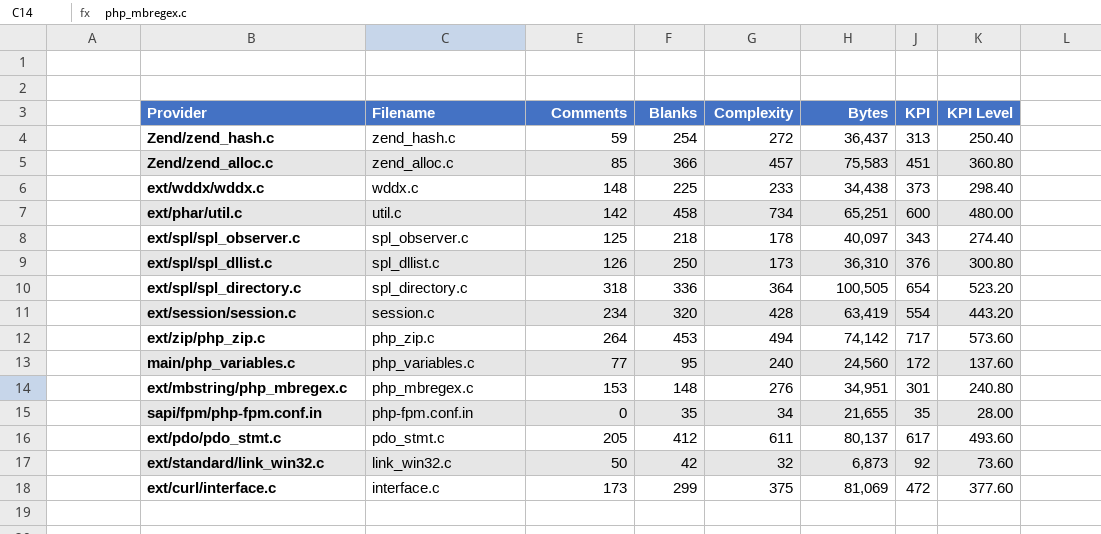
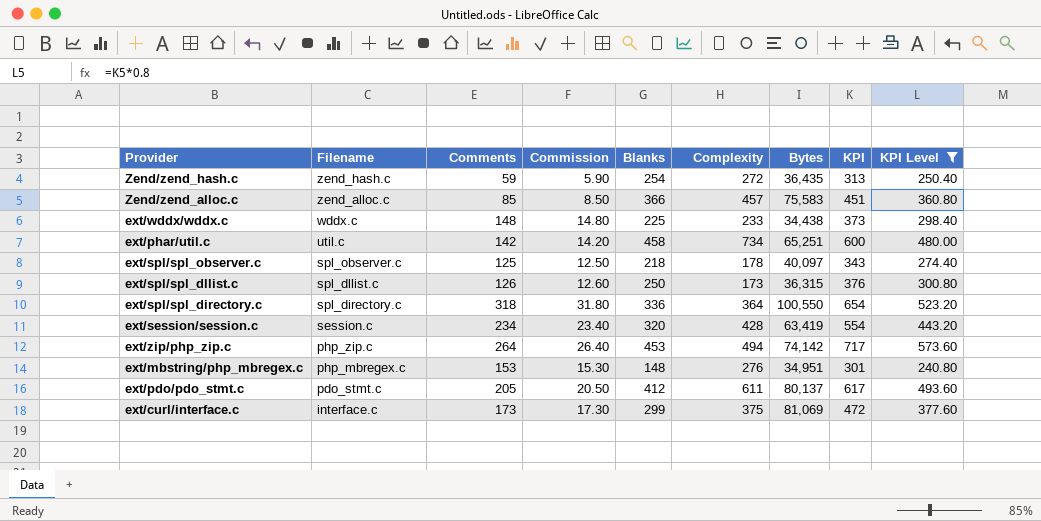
filter: none -> KPI Level >= 240.80
column Commission | formula: none -> [Comments] * 0.1
Zend/zend_hash.c | Bytes: 36,437 -> 36,435
ext/spl/spl_dllist.c | Bytes: 36,310 -> 36,315
ext/spl/spl_directory.c | Bytes: 100,505 -> 100,550

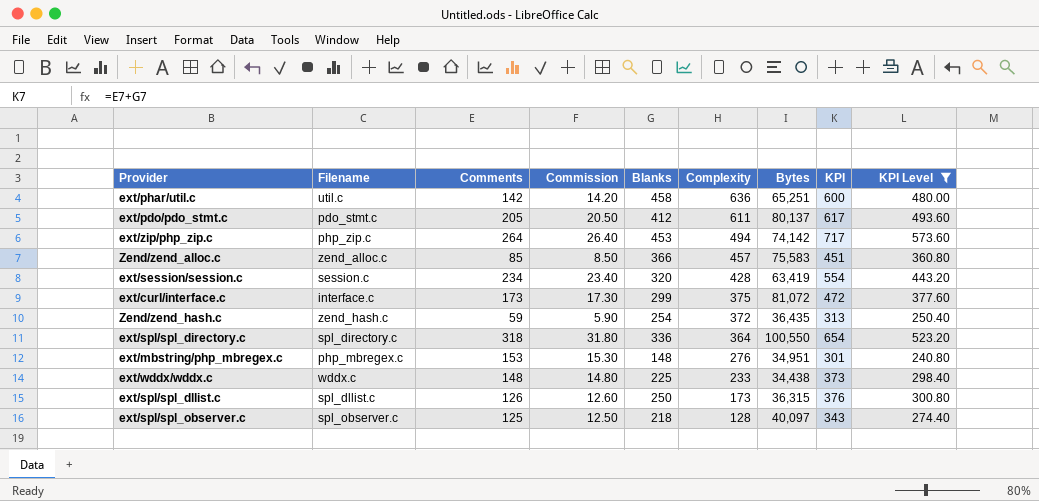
row order: Filename descending -> Complexity descending
ext/phar/util.c | Complexity: 734 -> 636
ext/curl/interface.c | Bytes: 81,069 -> 81,072
Zend/zend_hash.c | Complexity: 272 -> 372
ext/spl/spl_observer.c | Complexity: 178 -> 128

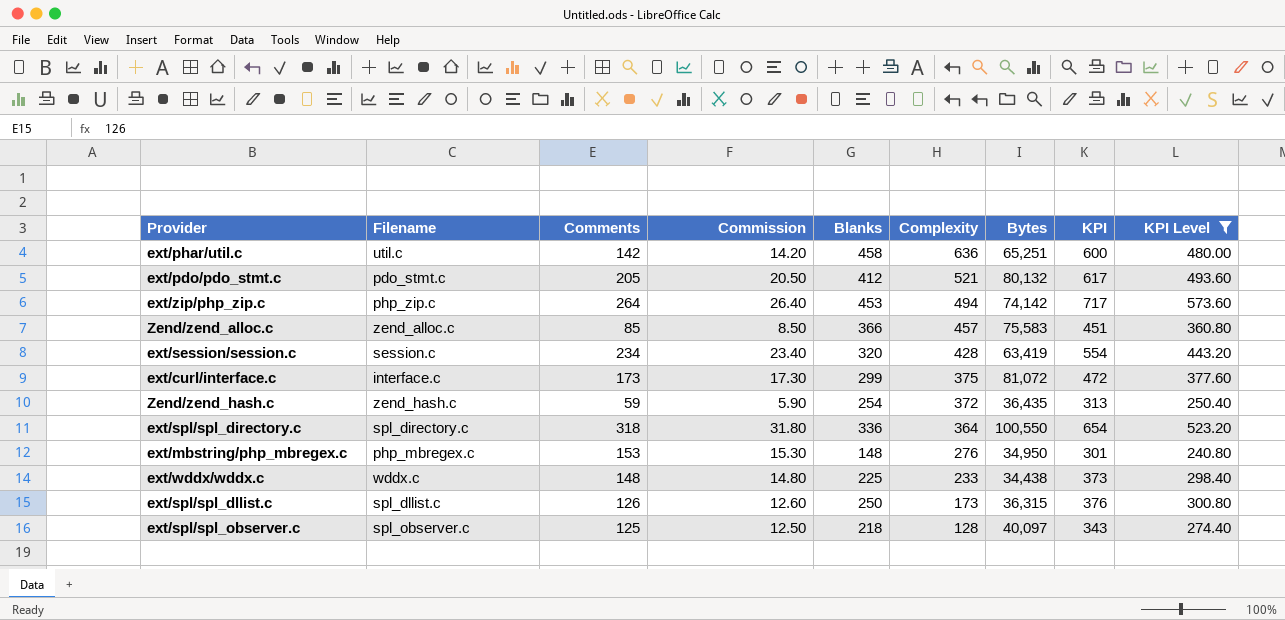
ext/pdo/pdo_stmt.c | Complexity: 611 -> 521
ext/pdo/pdo_stmt.c | Bytes: 80,137 -> 80,132
ext/mbstring/php_mbregex.c | Bytes: 34,951 -> 34,950

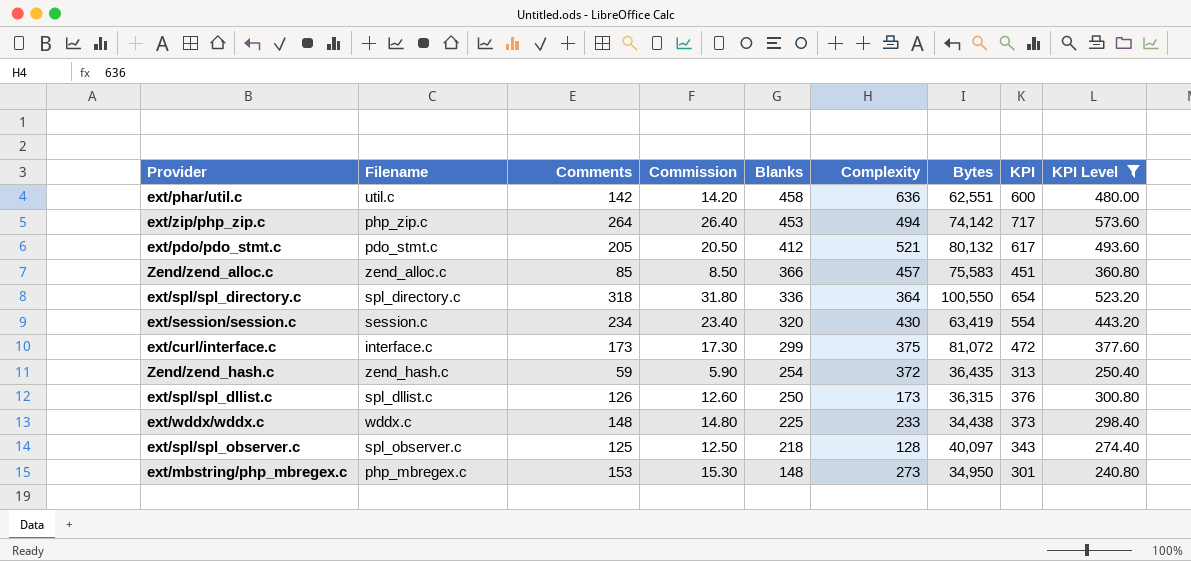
row order: Complexity descending -> Blanks descending
ext/phar/util.c | Bytes: 65,251 -> 62,551
ext/session/session.c | Complexity: 428 -> 430
ext/mbstring/php_mbregex.c | Complexity: 276 -> 273

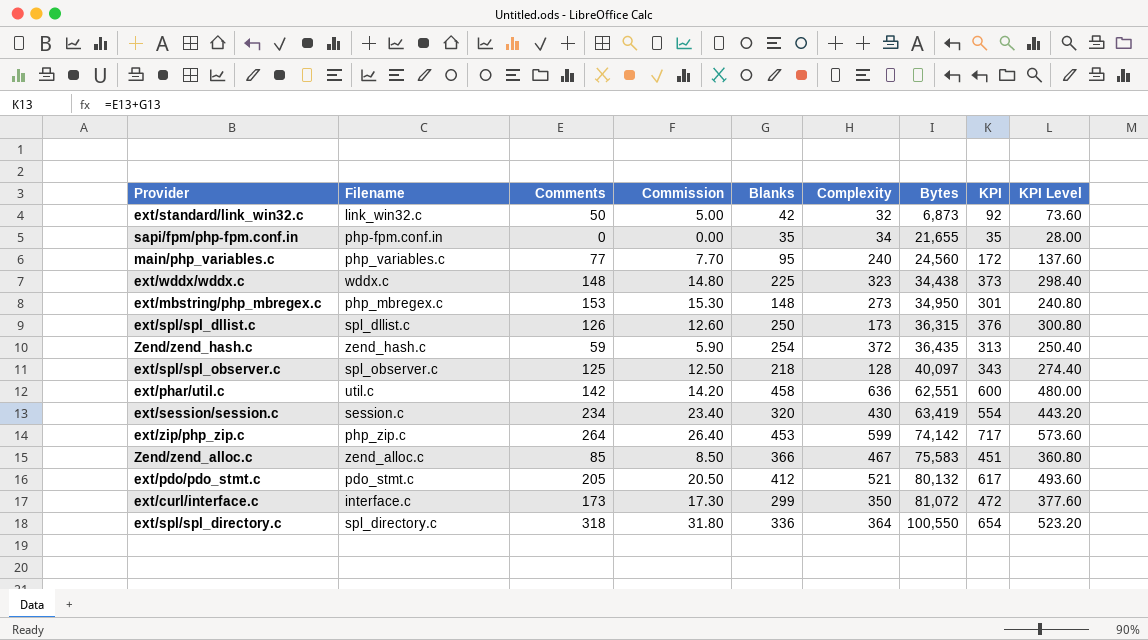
filter: KPI Level >= 240.80 -> none
row order: Blanks descending -> Bytes ascending
ext/wddx/wddx.c | Complexity: 233 -> 323
ext/zip/php_zip.c | Complexity: 494 -> 599
Zend/zend_alloc.c | Complexity: 457 -> 467
ext/curl/interface.c | Complexity: 375 -> 350

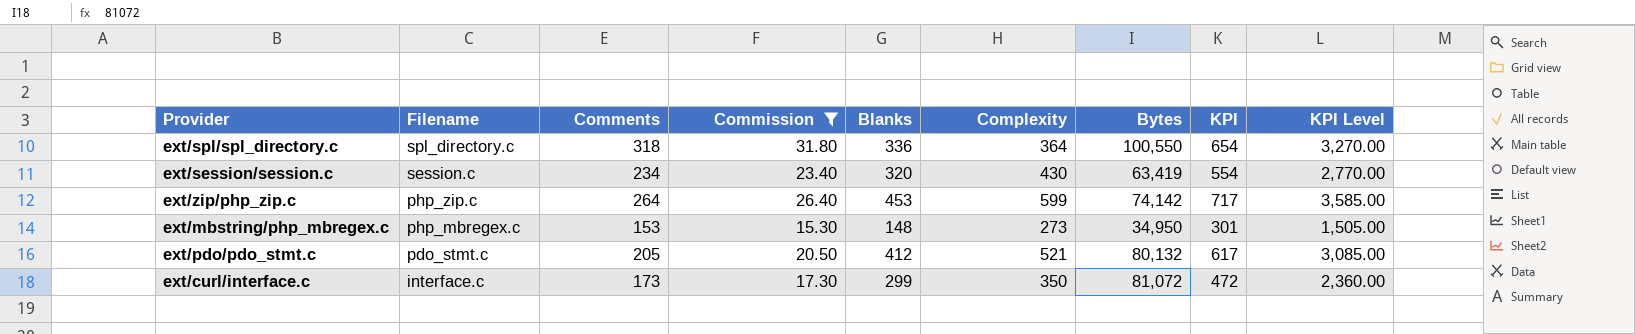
filter: none -> Commission >= 15.30
row order: Bytes ascending -> Filename descending
column KPI Level | formula: [KPI] * 0.8 -> [KPI] * 5

